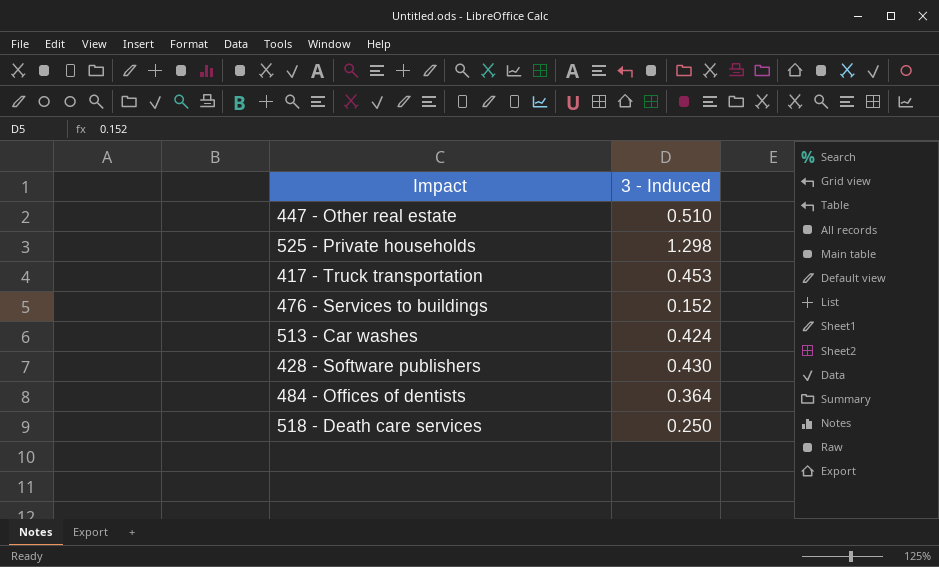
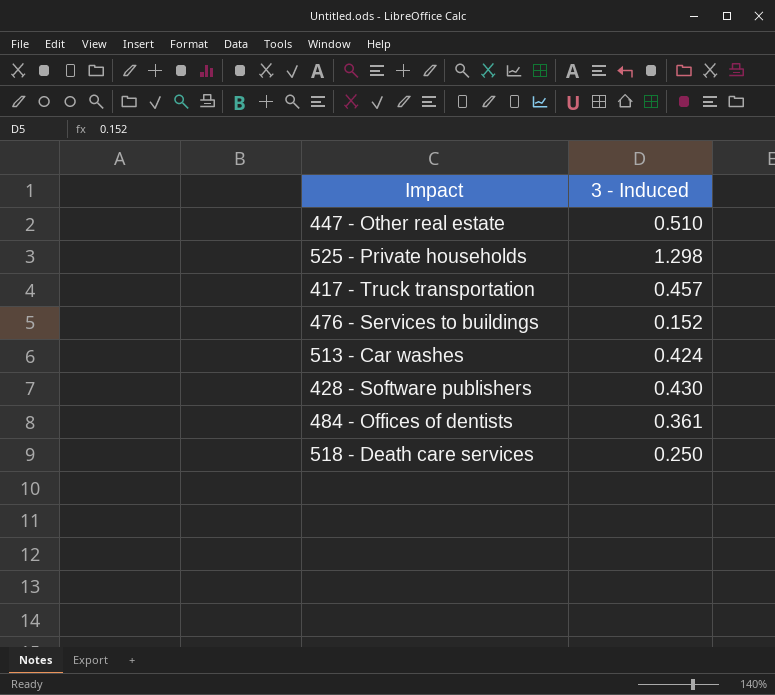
417 - Truck transportation | 3 - Induced: 0.453 -> 0.457
484 - Offices of dentists | 3 - Induced: 0.364 -> 0.361

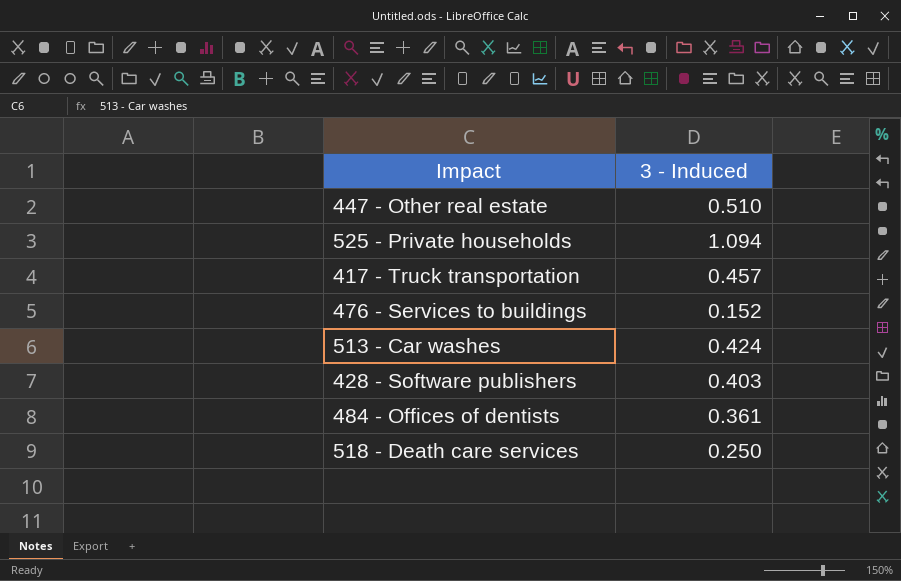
525 - Private households | 3 - Induced: 1.298 -> 1.094
428 - Software publishers | 3 - Induced: 0.430 -> 0.403

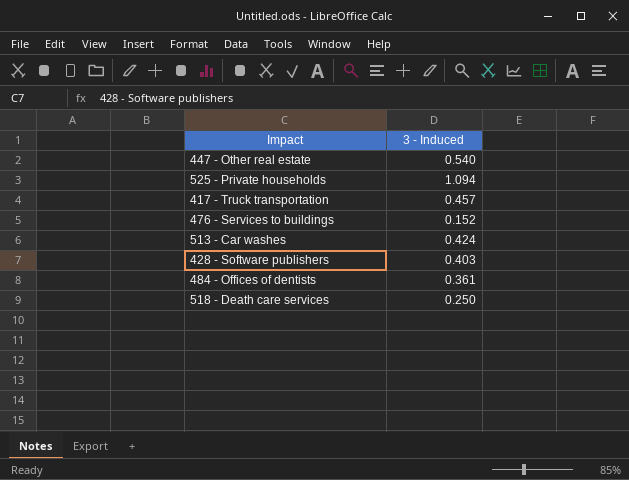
447 - Other real estate | 3 - Induced: 0.510 -> 0.540

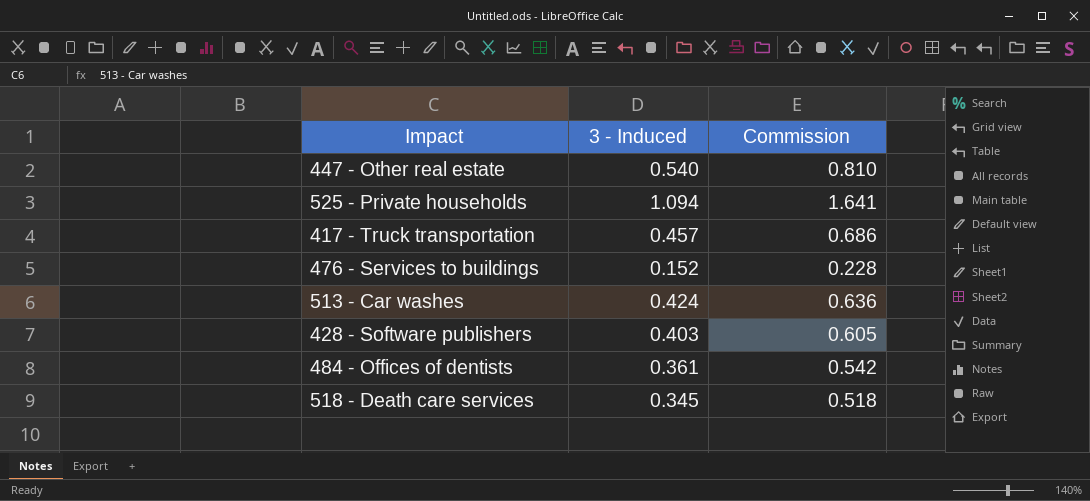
column Commission | formula: none -> [3 - Induced] * 1.5
518 - Death care services | 3 - Induced: 0.250 -> 0.345

